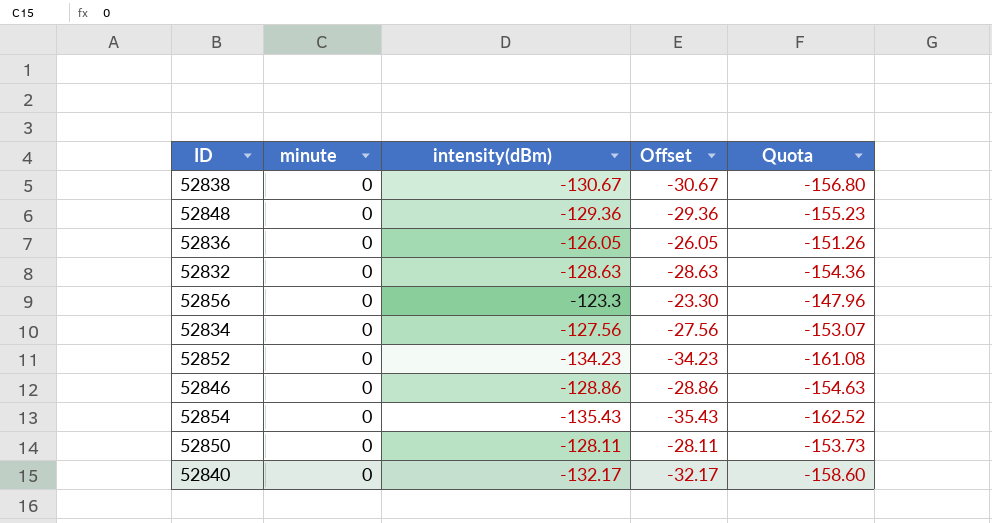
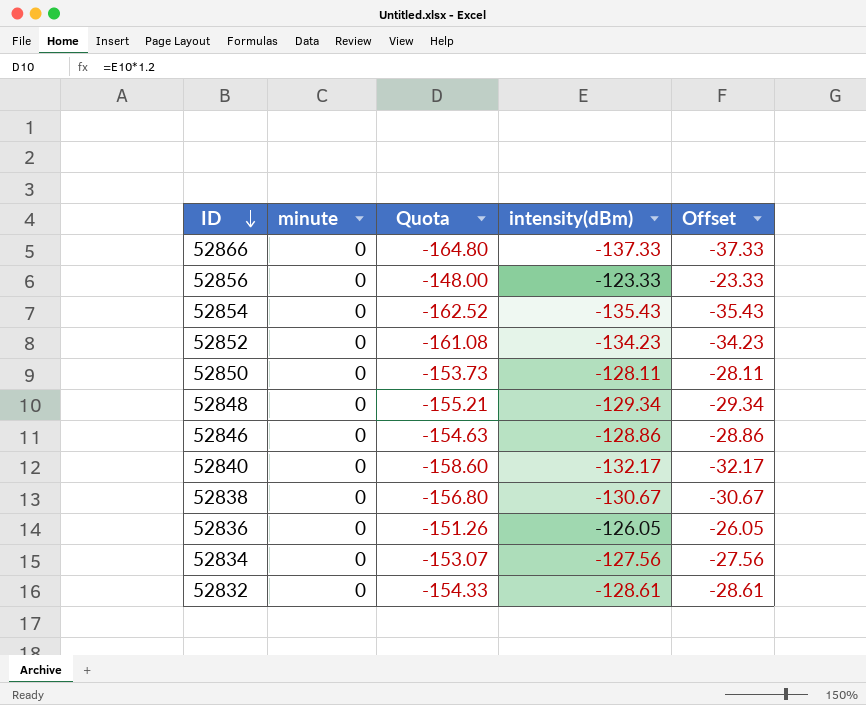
row order: none -> ID descending
column Quota | position: 5 -> 3
row 52866: none -> 0 | -164.80 | -137.33 | -37.33
52856 | Quota: -147.96 -> -148.00
52856 | intensity(dBm): -123.3 -> -123.33
52856 | Offset: -23.30 -> -23.33
52848 | Quota: -155.23 -> -155.21
52848 | intensity(dBm): -129.36 -> -129.34
52848 | Offset: -29.36 -> -29.34
52832 | Quota: -154.36 -> -154.33
52832 | intensity(dBm): -128.63 -> -128.61
52832 | Offset: -28.63 -> -28.61

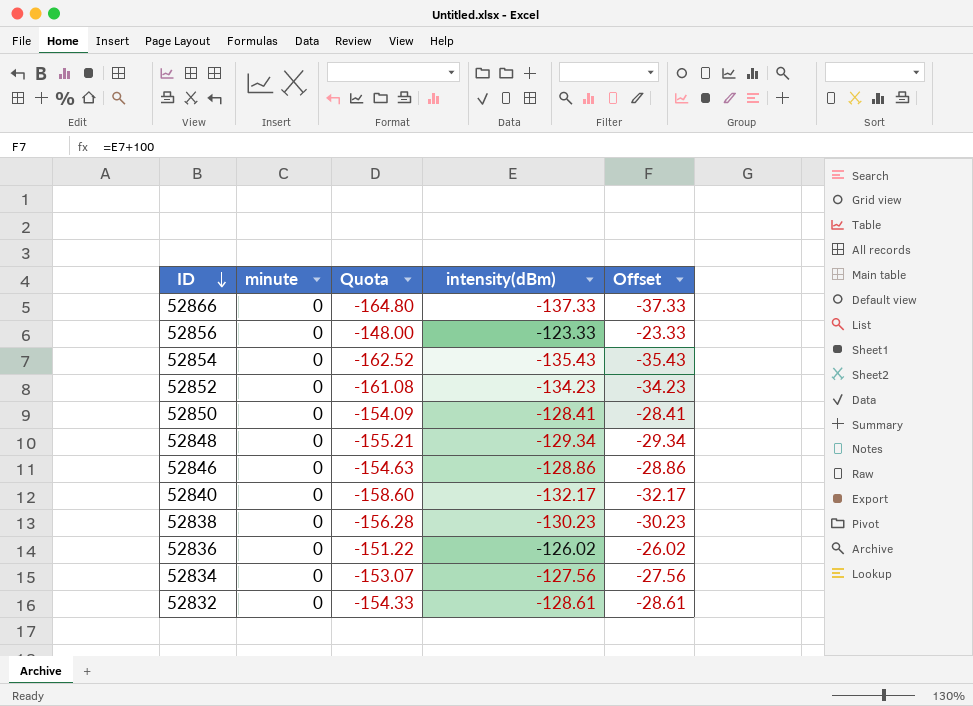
52850 | Quota: -153.73 -> -154.09
52850 | intensity(dBm): -128.11 -> -128.41
52850 | Offset: -28.11 -> -28.41
52838 | Quota: -156.80 -> -156.28
52838 | intensity(dBm): -130.67 -> -130.23
52838 | Offset: -30.67 -> -30.23
52836 | Quota: -151.26 -> -151.22
52836 | intensity(dBm): -126.05 -> -126.02
52836 | Offset: -26.05 -> -26.02

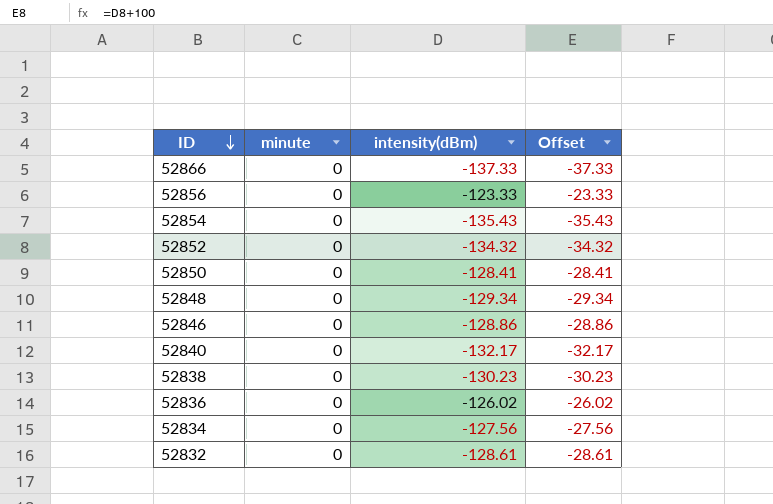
column Quota | formula: [intensity(dBm)] * 1.2 -> none
52852 | intensity(dBm): -134.23 -> -134.32
52852 | Offset: -34.23 -> -34.32

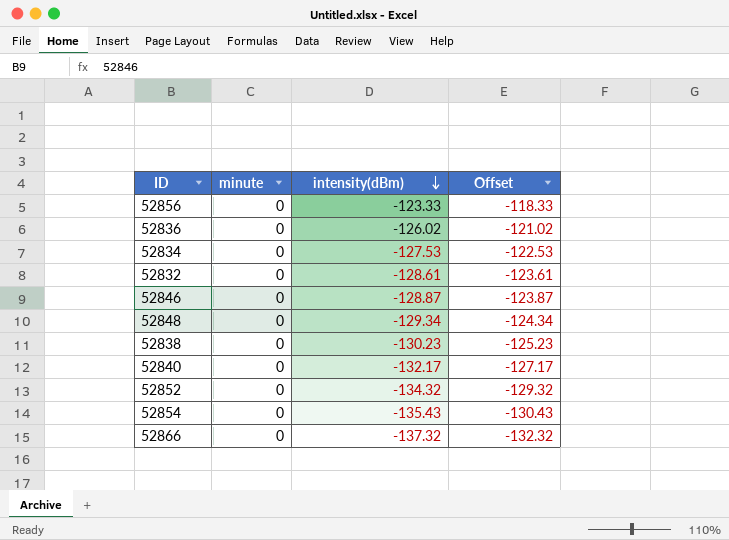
row order: ID descending -> intensity(dBm) descending
column Offset | formula: [intensity(dBm)] + 100 -> [intensity(dBm)] + 5
row 52850: 0 | -128.41 | -28.41 -> none
52834 | intensity(dBm): -127.56 -> -127.53
52846 | intensity(dBm): -128.86 -> -128.87
52866 | intensity(dBm): -137.33 -> -137.32

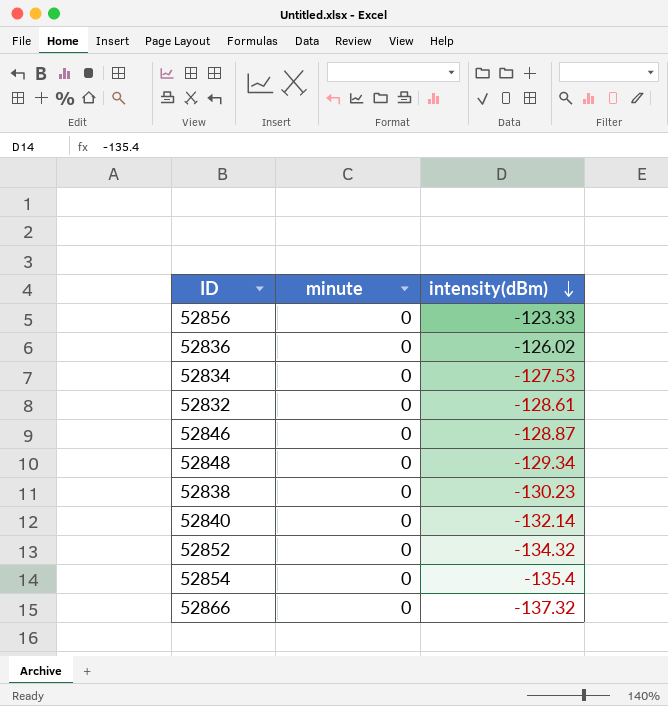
column Offset | formula: [intensity(dBm)] + 5 -> none
52840 | intensity(dBm): -132.17 -> -132.14
52854 | intensity(dBm): -135.43 -> -135.4

